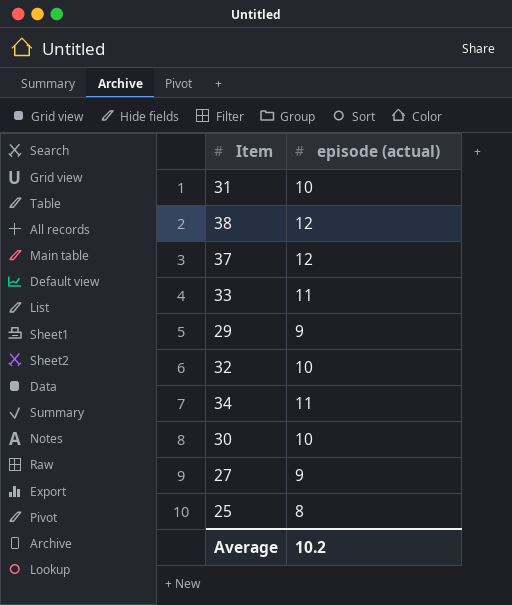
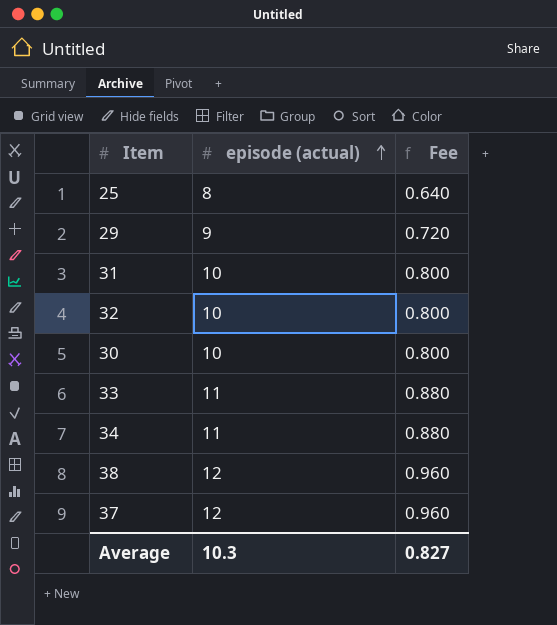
row order: none -> episode (actual) ascending
column Fee | formula: none -> [episode (actual)] * 0.08
row 27: 9 -> none
Average | episode (actual): 10.2 -> 10.3

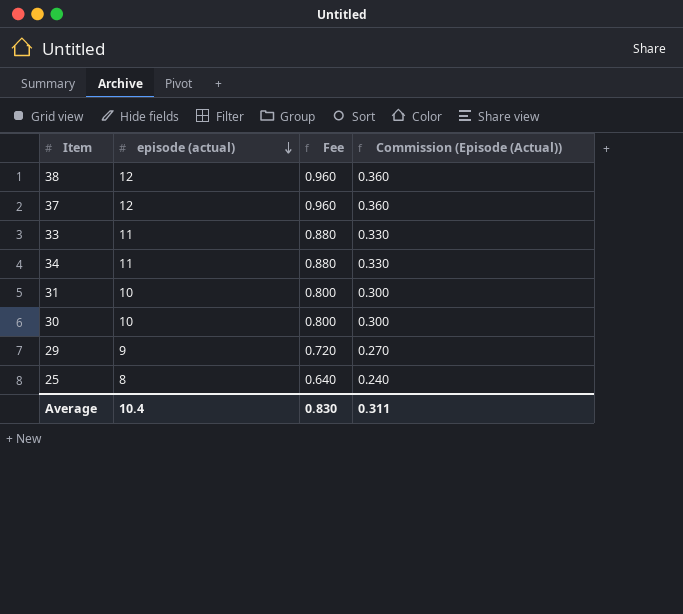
row order: episode (actual) ascending -> episode (actual) descending
column Commission (Episode (Actual)) | formula: none -> [episode (actual)] * 0.03
row 32: 10 | 0.800 -> none
Average | episode (actual): 10.3 -> 10.4
Average | Fee: 0.827 -> 0.830

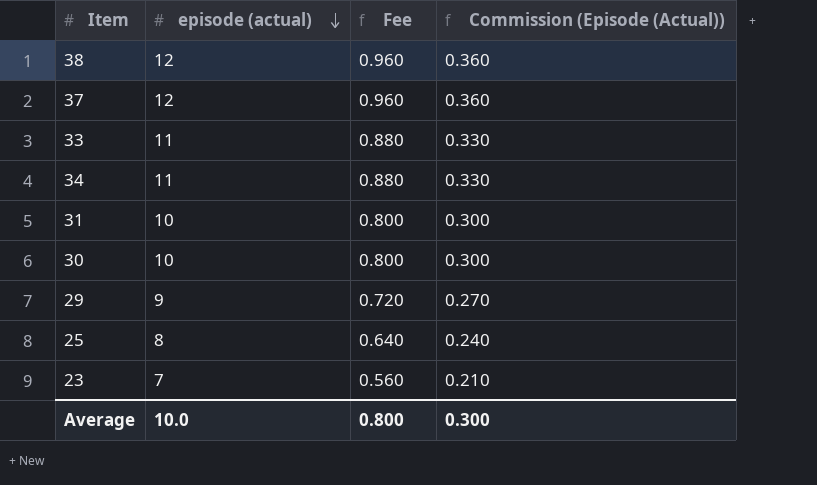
row 23: none -> 7 | 0.560 | 0.210
Average | episode (actual): 10.4 -> 10.0
Average | Fee: 0.830 -> 0.800
Average | Commission (Episode (Actual)): 0.311 -> 0.300

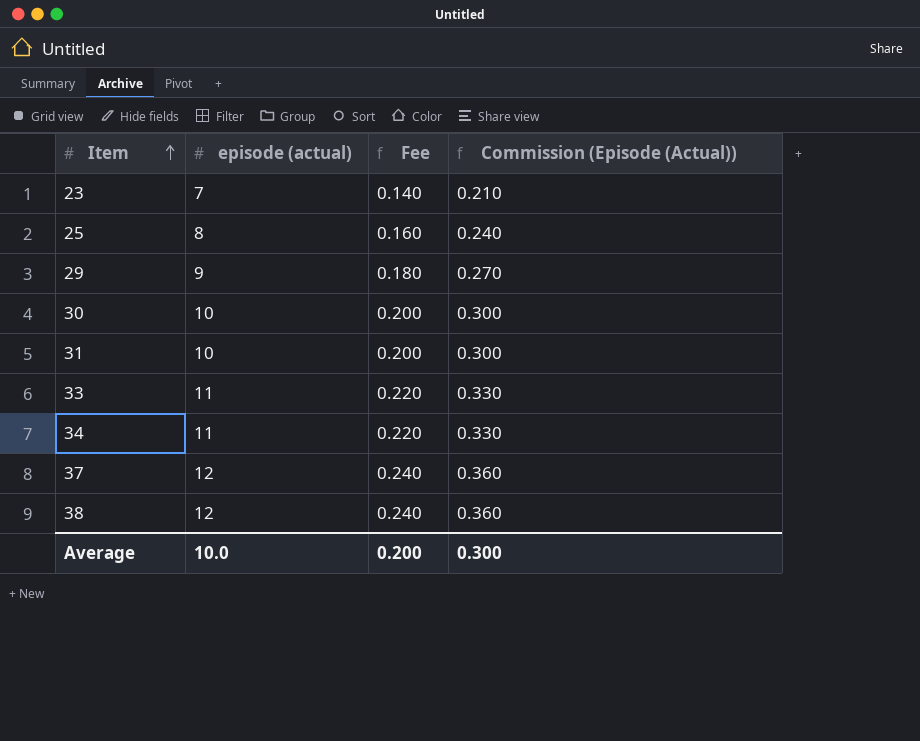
row order: episode (actual) descending -> Item ascending
column Fee | formula: [episode (actual)] * 0.08 -> [episode (actual)] * 0.02
Average | Fee: 0.800 -> 0.200

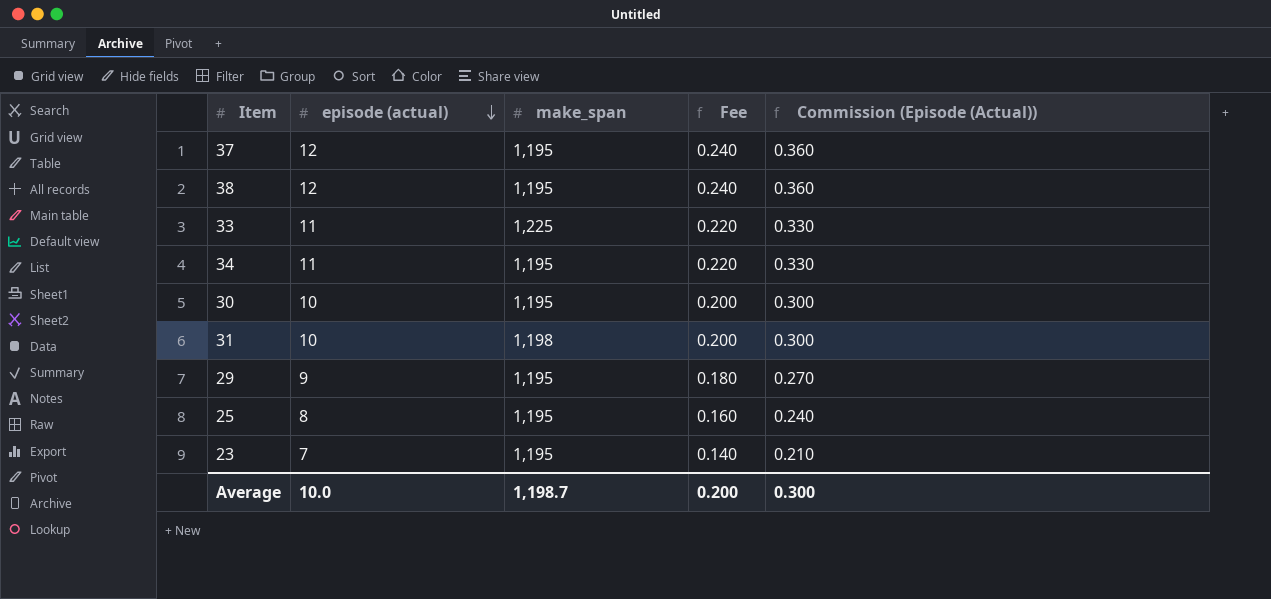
row order: Item ascending -> episode (actual) descending
column make_span | position: none -> 3

